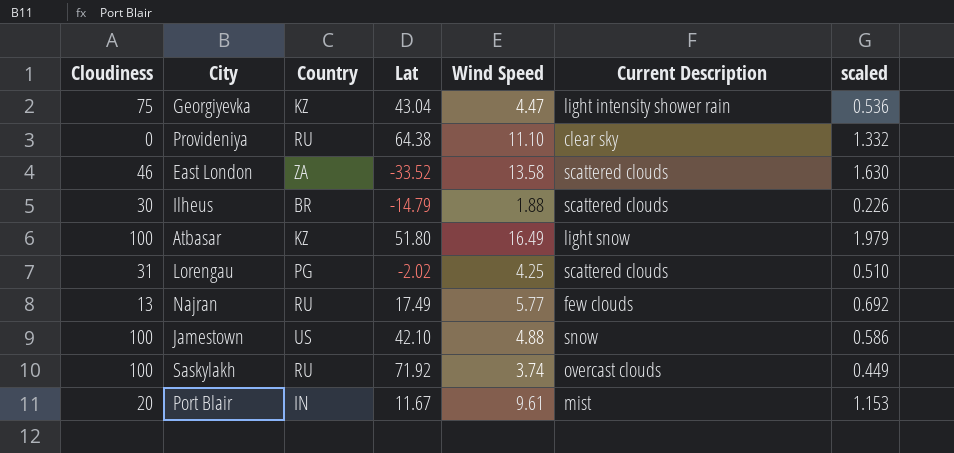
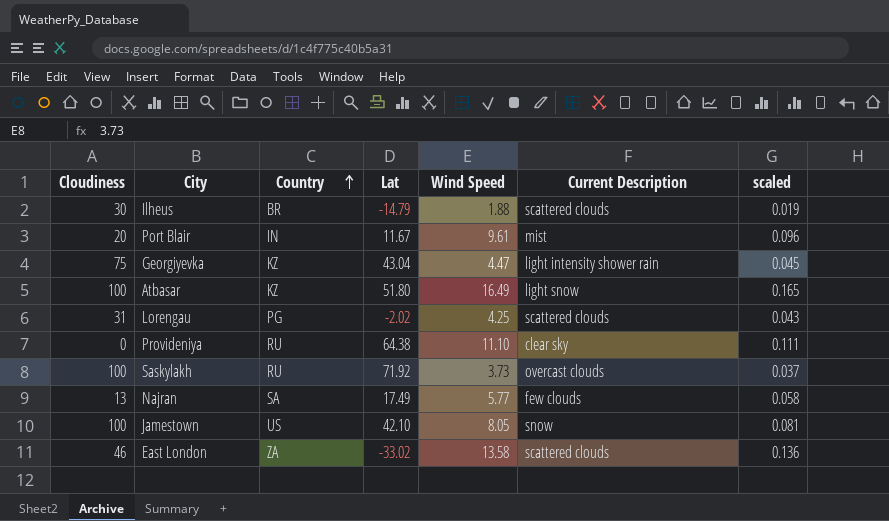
row order: none -> Country ascending
column scaled | formula: [Wind Speed] * 0.12 -> [Wind Speed] * 0.01
Saskylakh | Wind Speed: 3.74 -> 3.73
Najran | Country: RU -> SA
Jamestown | Wind Speed: 4.88 -> 8.05
East London | Lat: -33.52 -> -33.02

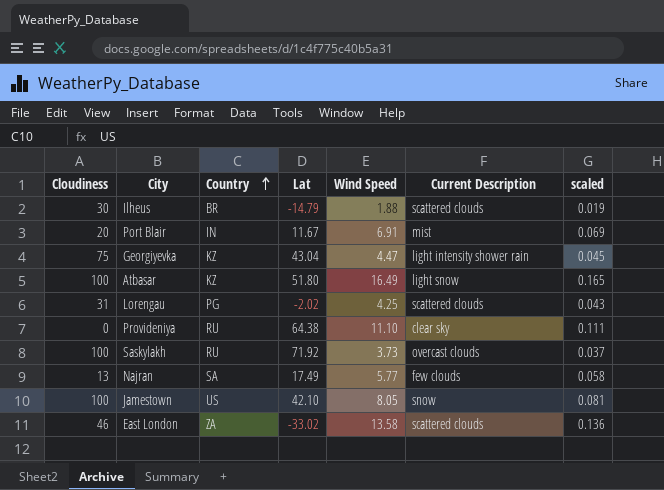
Port Blair | Wind Speed: 9.61 -> 6.91
Port Blair | scaled: 0.096 -> 0.069

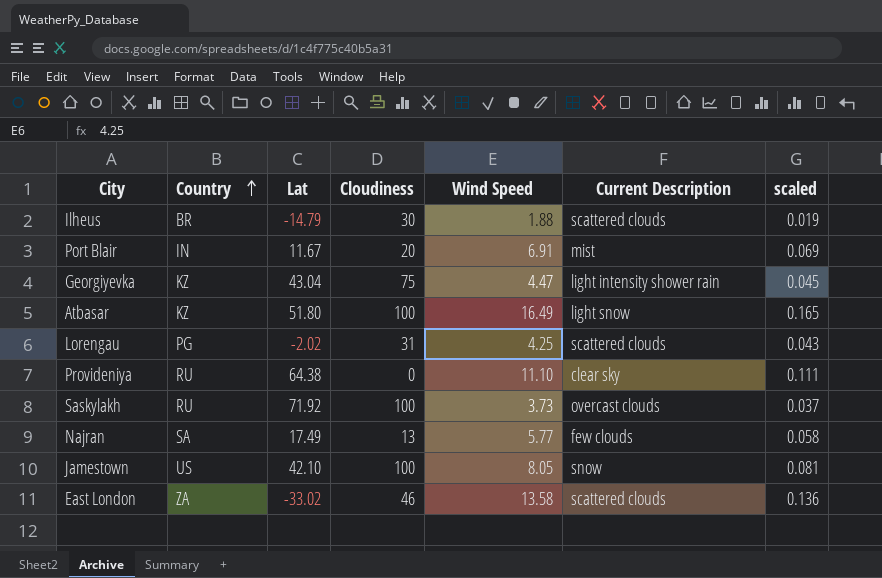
column Cloudiness | position: 1 -> 4

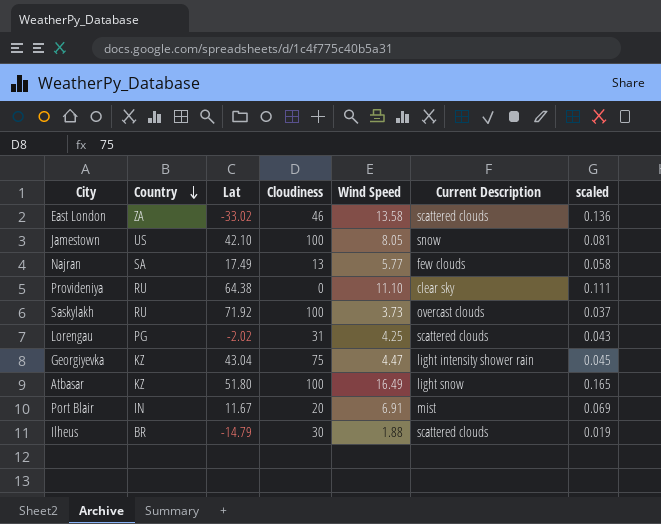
row order: Country ascending -> Country descending

